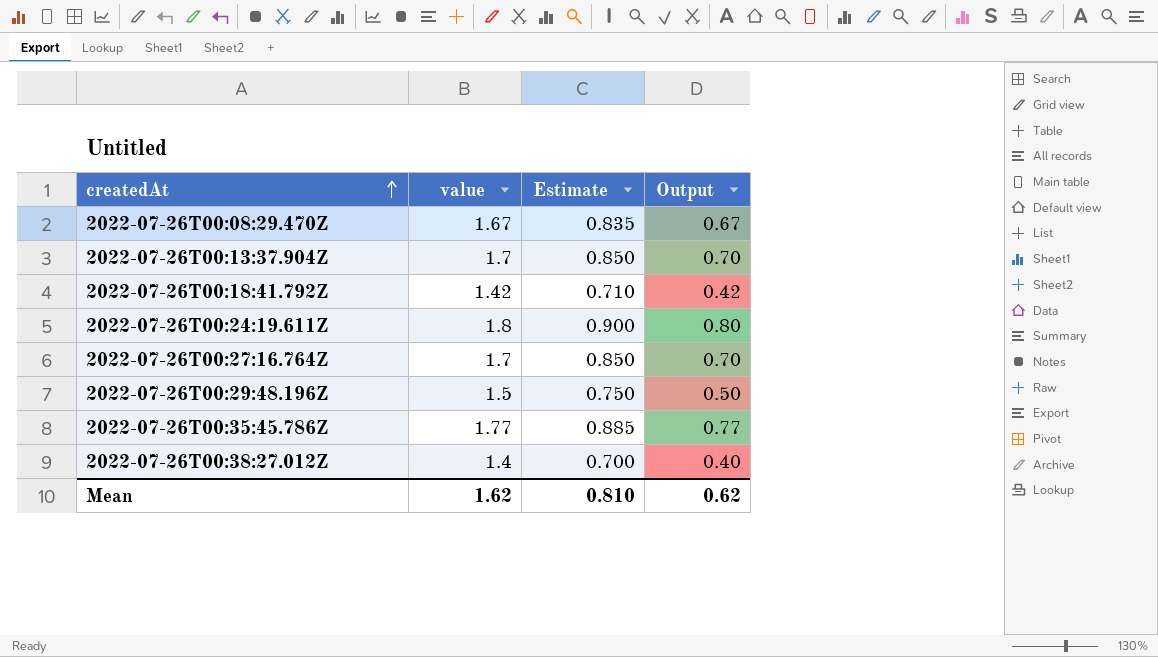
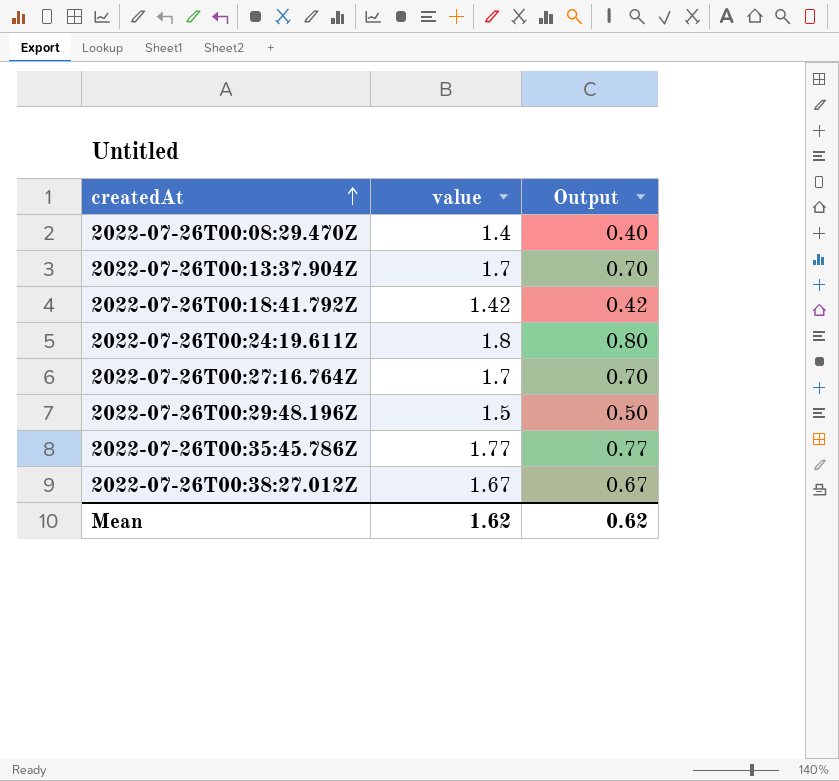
column Estimate | formula: [value] * 0.5 -> none
2022-07-26T00:08:29.470Z | value: 1.67 -> 1.4
2022-07-26T00:08:29.470Z | Output: 0.67 -> 0.40
2022-07-26T00:38:27.012Z | value: 1.4 -> 1.67
2022-07-26T00:38:27.012Z | Output: 0.40 -> 0.67

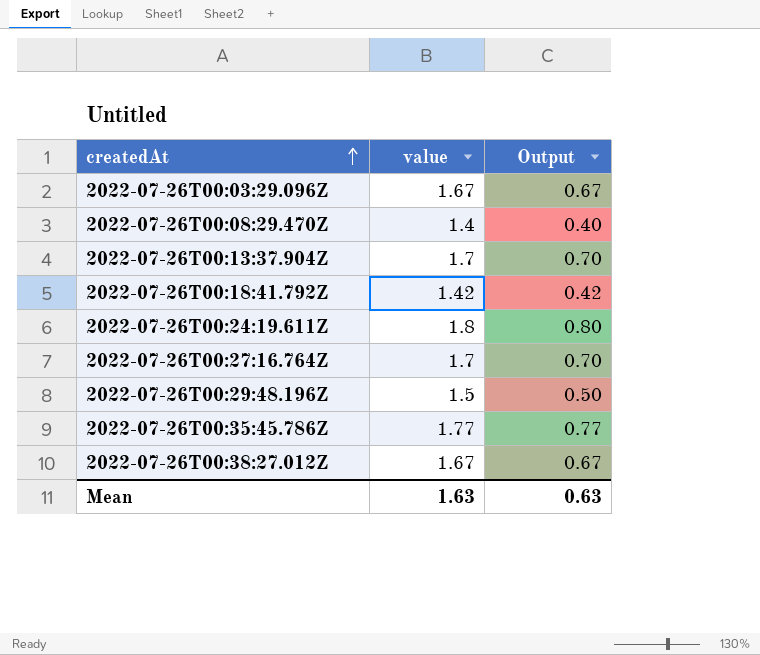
row 2022-07-26T00:03:29.096Z: none -> 1.67 | 0.67
Mean | value: 1.62 -> 1.63
Mean | Output: 0.62 -> 0.63

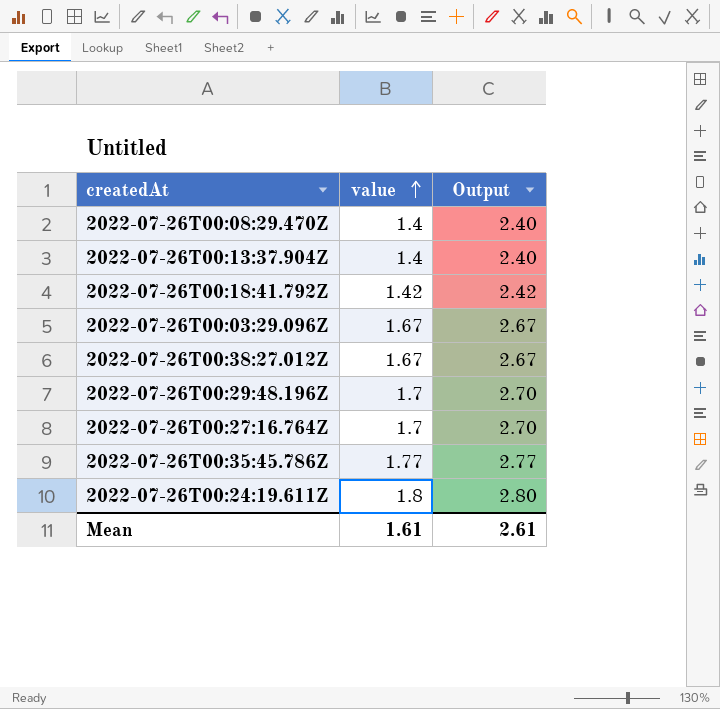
row order: createdAt ascending -> value ascending
column Output | formula: [value] - 1 -> [value] + 1
2022-07-26T00:13:37.904Z | value: 1.7 -> 1.4
2022-07-26T00:29:48.196Z | value: 1.5 -> 1.7
Mean | value: 1.63 -> 1.61
Mean | Output: 0.63 -> 2.61

